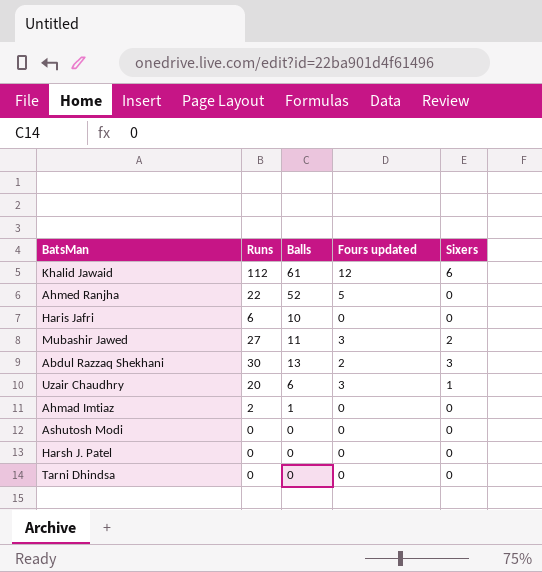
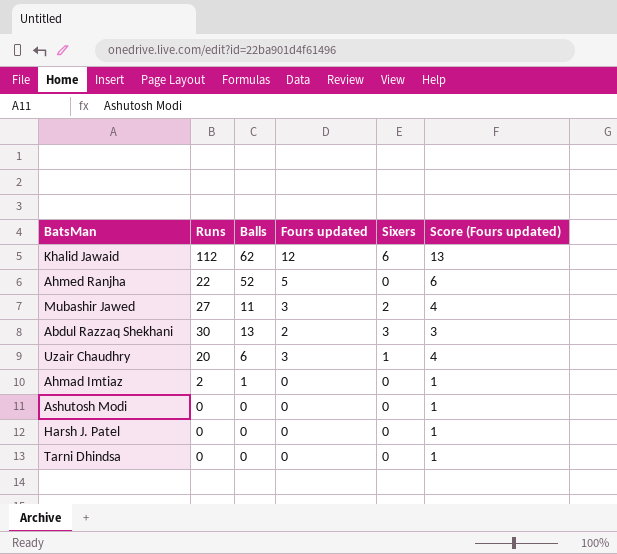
column Score (Fours updated) | formula: none -> [Fours updated] + 1
row Haris Jafri: 6 | 10 | 0 | 0 -> none
Khalid Jawaid | Balls: 61 -> 62

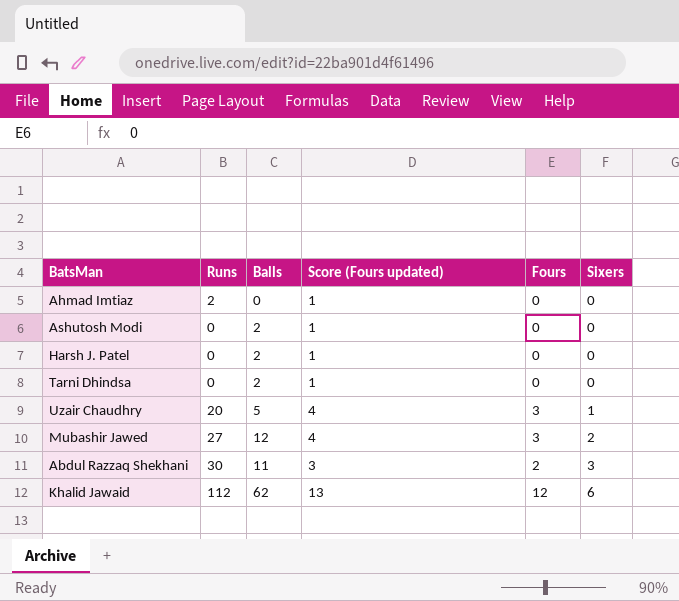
row order: none -> Sixers ascending
column Score (Fours updated) | position: 6 -> 4
column name: Fours updated -> Fours
row Ahmed Ranjha: 22 | 52 | 5 | 0 | 6 -> none
Ahmad Imtiaz | Balls: 1 -> 0
Ashutosh Modi | Balls: 0 -> 2
Harsh J. Patel | Balls: 0 -> 2
Tarni Dhindsa | Balls: 0 -> 2
Uzair Chaudhry | Balls: 6 -> 5
Mubashir Jawed | Balls: 11 -> 12
Abdul Razzaq Shekhani | Balls: 13 -> 11

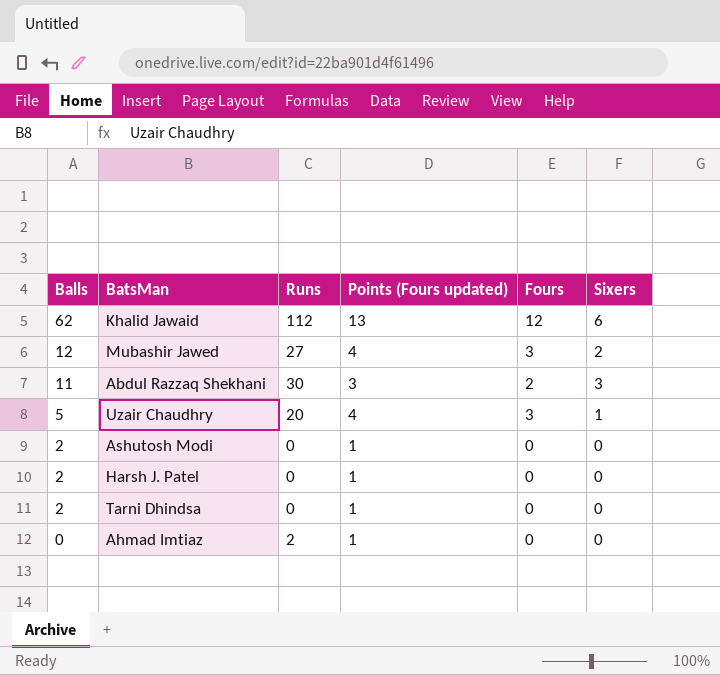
row order: Sixers ascending -> Balls descending
column Balls | position: 3 -> 1
column name: Score (Fours updated) -> Points (Fours updated)

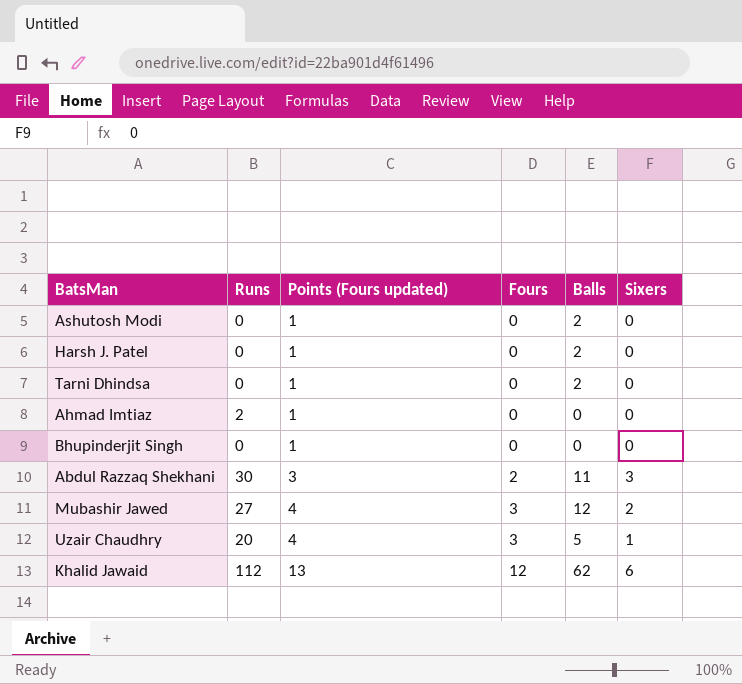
row order: Balls descending -> Points (Fours updated) ascending
column Balls | position: 1 -> 5
row Bhupinderjit Singh: none -> 0 | 1 | 0 | 0 | 0

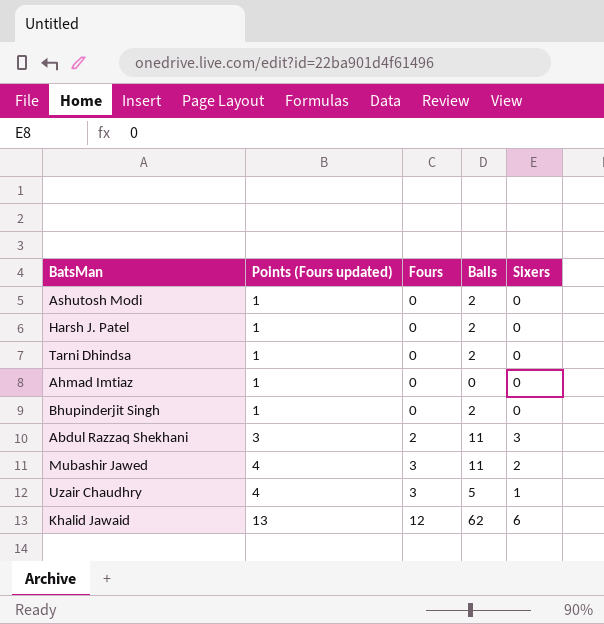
column Runs | position: 2 -> none
Bhupinderjit Singh | Balls: 0 -> 2
Mubashir Jawed | Balls: 12 -> 11

